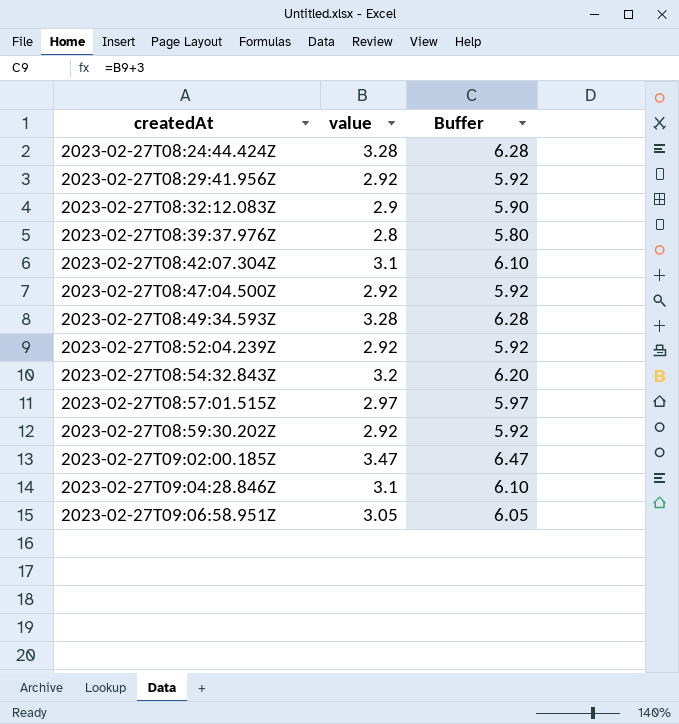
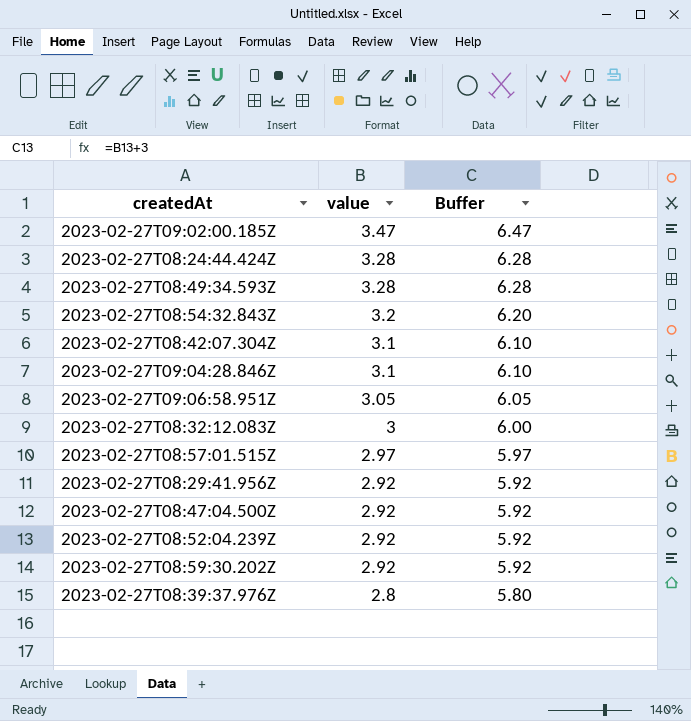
row order: createdAt ascending -> value descending
2023-02-27T08:32:12.083Z | value: 2.9 -> 3
2023-02-27T08:32:12.083Z | Buffer: 5.90 -> 6.00

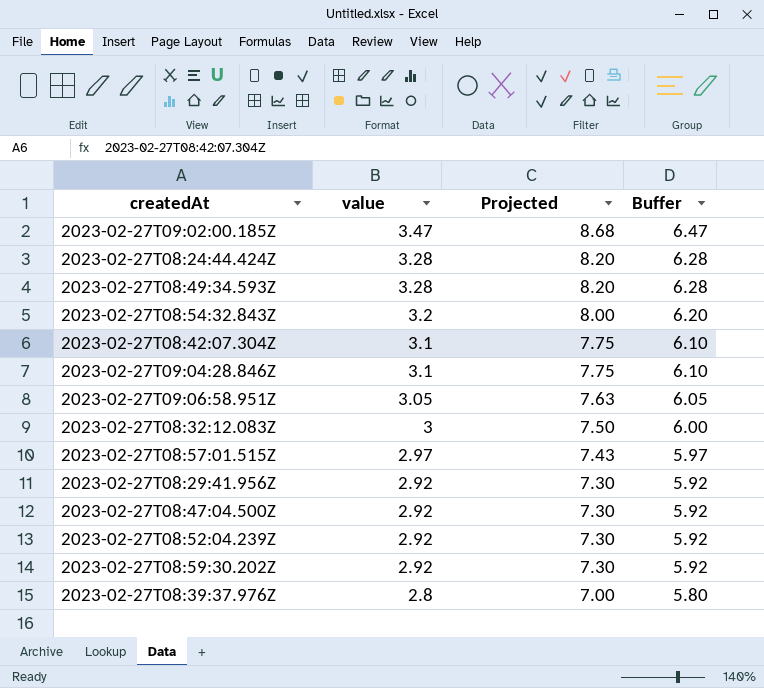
column Projected | formula: none -> [value] * 2.5

